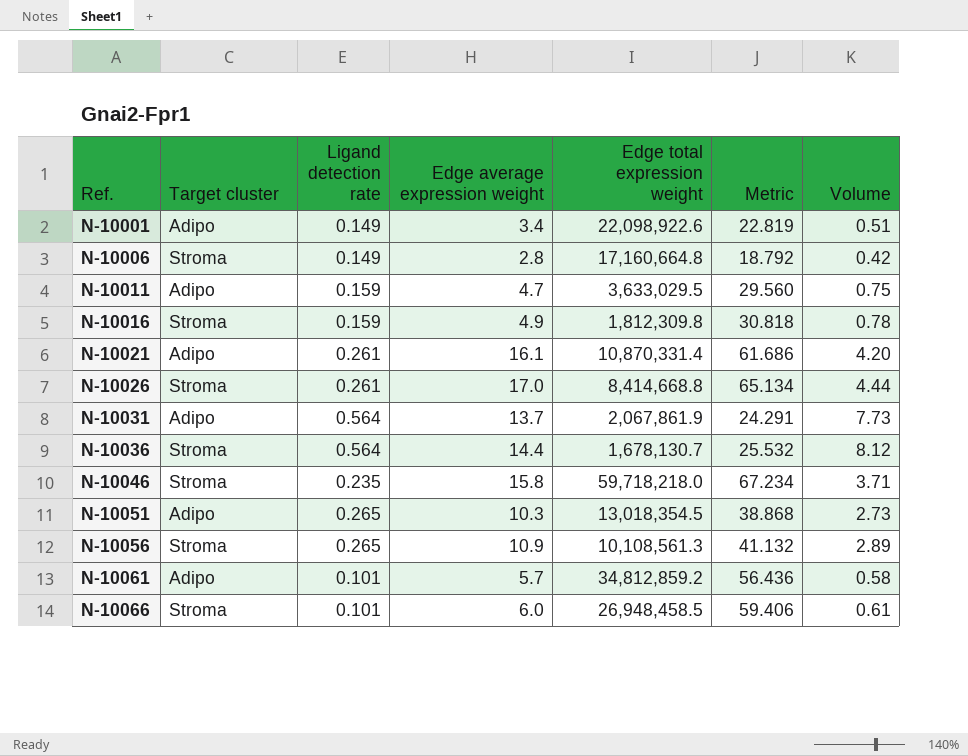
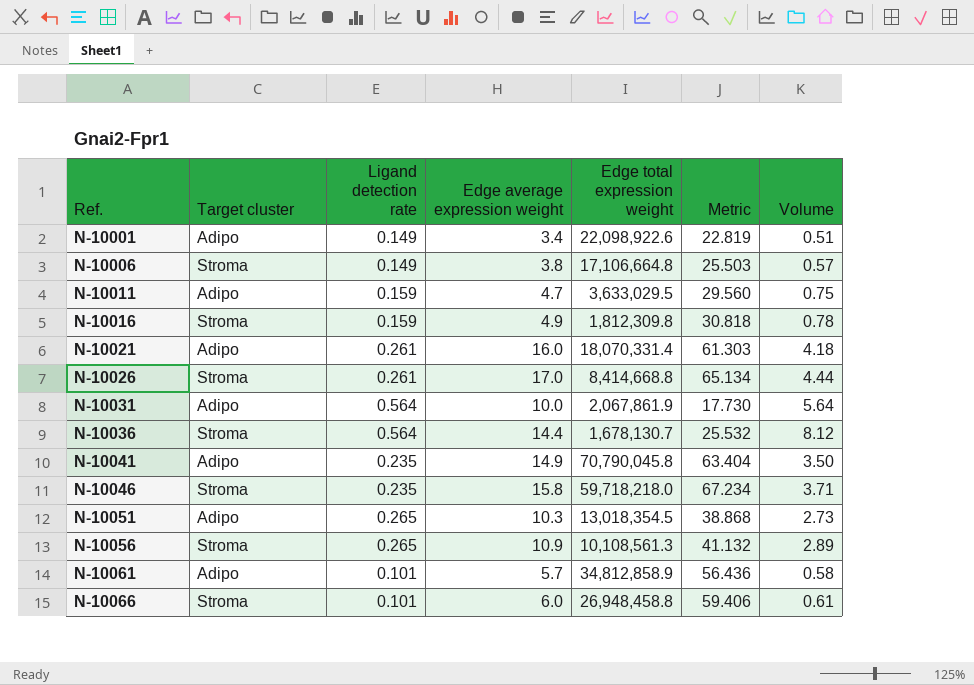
N-10006 | Edge average expression weight: 2.8 -> 3.8
N-10006 | Edge total expression weight: 17,160,664.8 -> 17,106,664.8
N-10006 | Metric: 18.792 -> 25.503
N-10006 | Volume: 0.42 -> 0.57
N-10021 | Edge average expression weight: 16.1 -> 16.0
N-10021 | Edge total expression weight: 10,870,331.4 -> 18,070,331.4
N-10021 | Metric: 61.686 -> 61.303
N-10021 | Volume: 4.20 -> 4.18
N-10031 | Edge average expression weight: 13.7 -> 10.0
N-10031 | Metric: 24.291 -> 17.730
N-10031 | Volume: 7.73 -> 5.64
row N-10041: none -> Adipo | 0.235 | 14.9 | 70,790,045.8 | 63.404 | 3.50
N-10061 | Edge total expression weight: 34,812,859.2 -> 34,812,858.9
N-10066 | Edge total expression weight: 26,948,458.5 -> 26,948,458.8

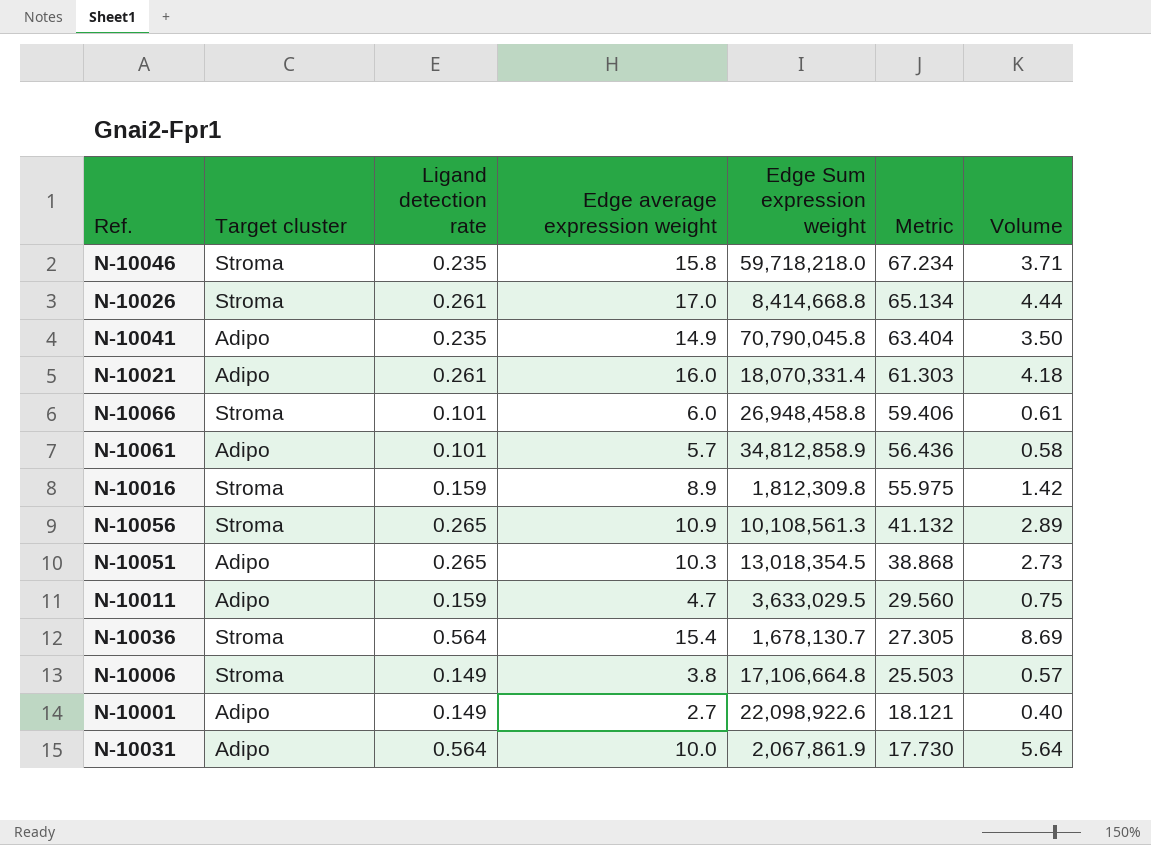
row order: Ref. ascending -> Metric descending
column name: Edge total expression weight -> Edge Sum expression weight
N-10016 | Edge average expression weight: 4.9 -> 8.9
N-10016 | Metric: 30.818 -> 55.975
N-10016 | Volume: 0.78 -> 1.42
N-10036 | Edge average expression weight: 14.4 -> 15.4
N-10036 | Metric: 25.532 -> 27.305
N-10036 | Volume: 8.12 -> 8.69
N-10001 | Edge average expression weight: 3.4 -> 2.7
N-10001 | Metric: 22.819 -> 18.121
N-10001 | Volume: 0.51 -> 0.40

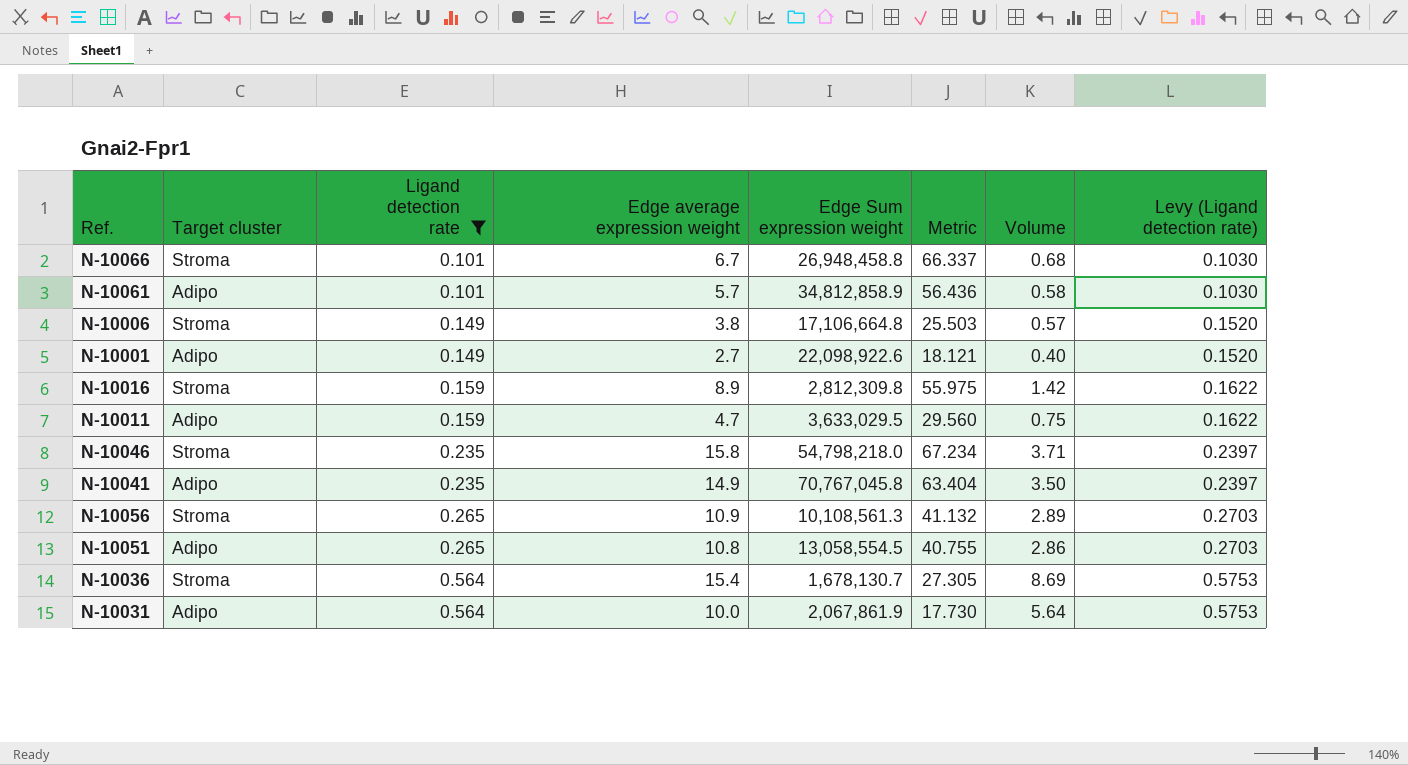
filter: none -> Ligand detection rate != 0.261
row order: Metric descending -> Ligand detection rate ascending
column Levy (Ligand detection rate) | formula: none -> [Ligand detection rate] * 1.02
N-10066 | Edge average expression weight: 6.0 -> 6.7
N-10066 | Metric: 59.406 -> 66.337
N-10066 | Volume: 0.61 -> 0.68
N-10016 | Edge Sum expression weight: 1,812,309.8 -> 2,812,309.8
N-10046 | Edge Sum expression weight: 59,718,218.0 -> 54,798,218.0
N-10041 | Edge Sum expression weight: 70,790,045.8 -> 70,767,045.8
N-10051 | Edge average expression weight: 10.3 -> 10.8
N-10051 | Edge Sum expression weight: 13,018,354.5 -> 13,058,554.5
N-10051 | Metric: 38.868 -> 40.755
N-10051 | Volume: 2.73 -> 2.86

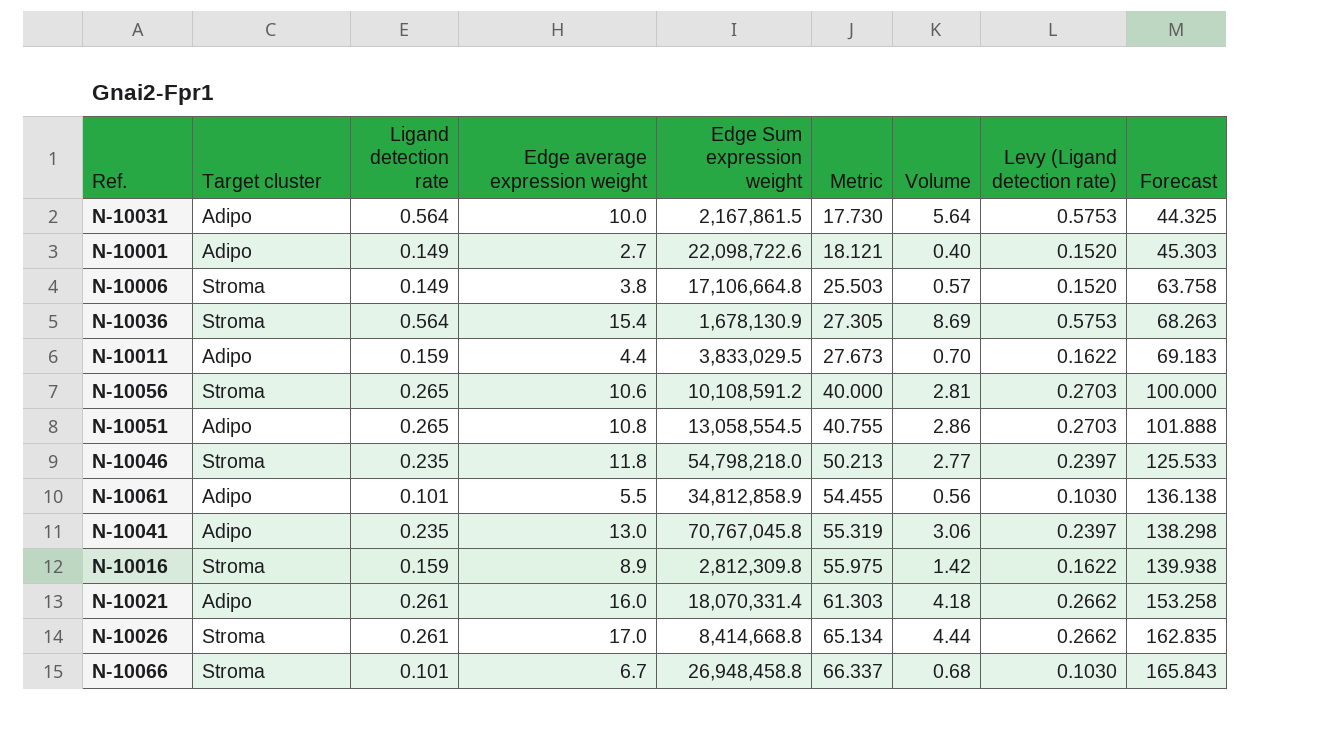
filter: Ligand detection rate != 0.261 -> none
row order: Ligand detection rate ascending -> Metric ascending
column Forecast | formula: none -> [Metric] * 2.5
N-10031 | Edge Sum expression weight: 2,067,861.9 -> 2,167,861.5
N-10001 | Edge Sum expression weight: 22,098,922.6 -> 22,098,722.6
N-10036 | Edge Sum expression weight: 1,678,130.7 -> 1,678,130.9
N-10011 | Edge average expression weight: 4.7 -> 4.4
N-10011 | Edge Sum expression weight: 3,633,029.5 -> 3,833,029.5
N-10011 | Metric: 29.560 -> 27.673
N-10011 | Volume: 0.75 -> 0.70
N-10056 | Edge average expression weight: 10.9 -> 10.6
N-10056 | Edge Sum expression weight: 10,108,561.3 -> 10,108,591.2
N-10056 | Metric: 41.132 -> 40.000
N-10056 | Volume: 2.89 -> 2.81
N-10046 | Edge average expression weight: 15.8 -> 11.8
N-10046 | Metric: 67.234 -> 50.213
N-10046 | Volume: 3.71 -> 2.77
N-10061 | Edge average expression weight: 5.7 -> 5.5
N-10061 | Metric: 56.436 -> 54.455
N-10061 | Volume: 0.58 -> 0.56
N-10041 | Edge average expression weight: 14.9 -> 13.0
N-10041 | Metric: 63.404 -> 55.319
N-10041 | Volume: 3.50 -> 3.06

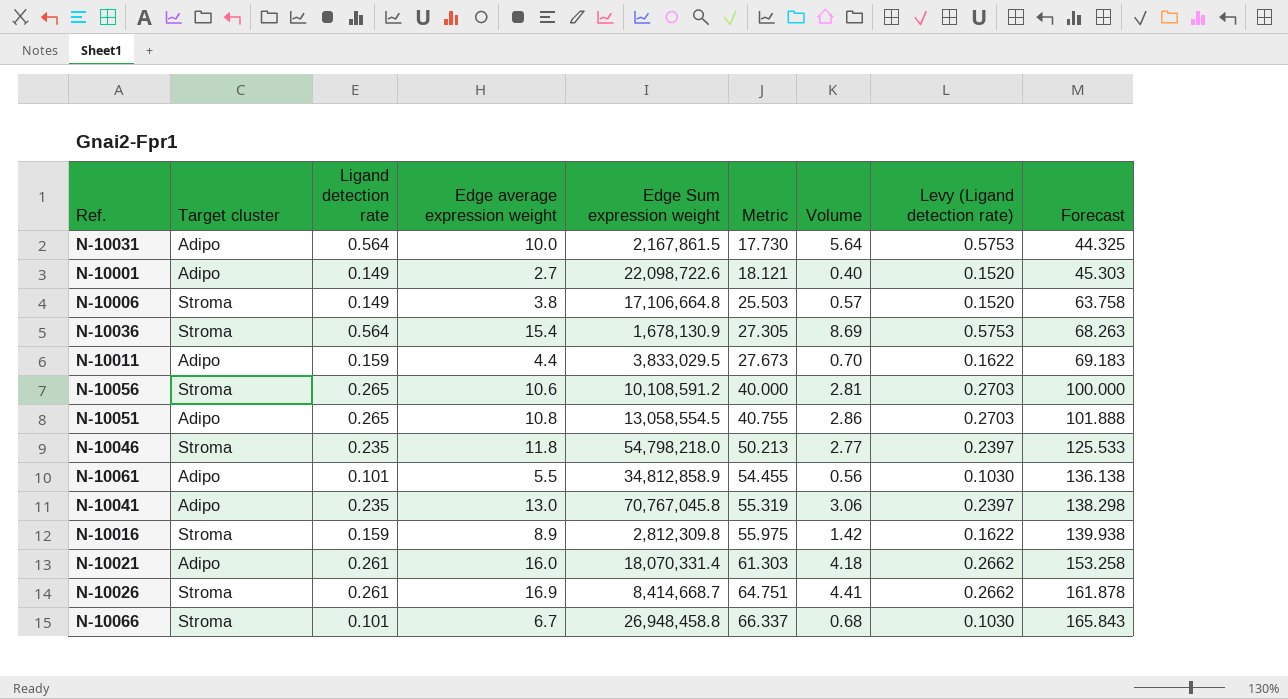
N-10026 | Edge average expression weight: 17.0 -> 16.9
N-10026 | Edge Sum expression weight: 8,414,668.8 -> 8,414,668.7
N-10026 | Metric: 65.134 -> 64.751
N-10026 | Volume: 4.44 -> 4.41
N-10026 | Forecast: 162.835 -> 161.878

